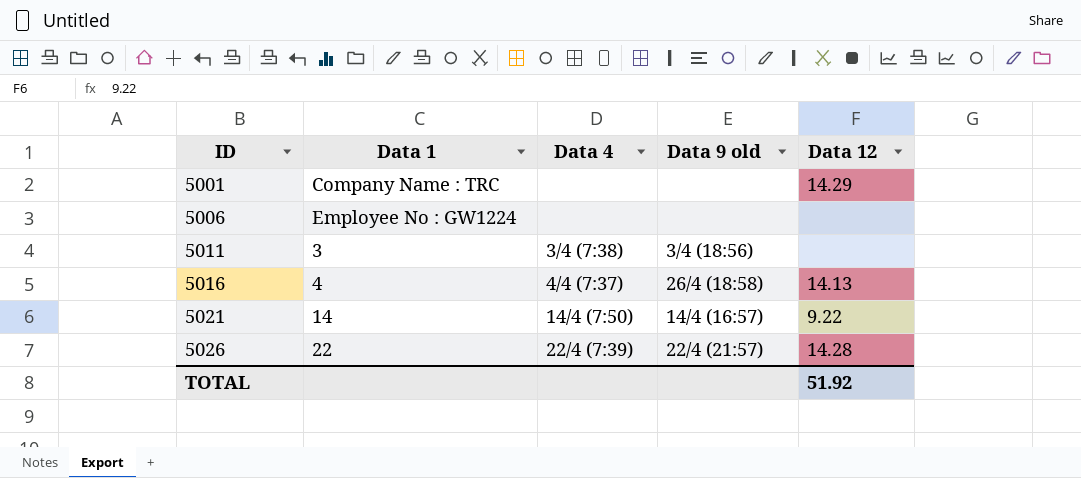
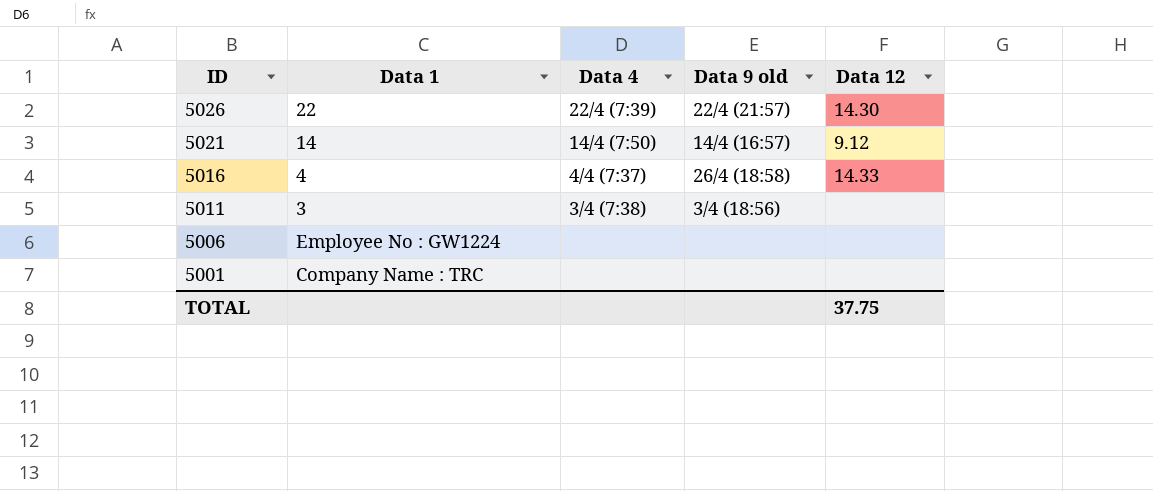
row order: ID ascending -> ID descending
5026 | Data 12: 14.28 -> 14.30
5021 | Data 12: 9.22 -> 9.12
5016 | Data 12: 14.13 -> 14.33
5001 | Data 12: 14.29 -> none
TOTAL | Data 12: 51.92 -> 37.75

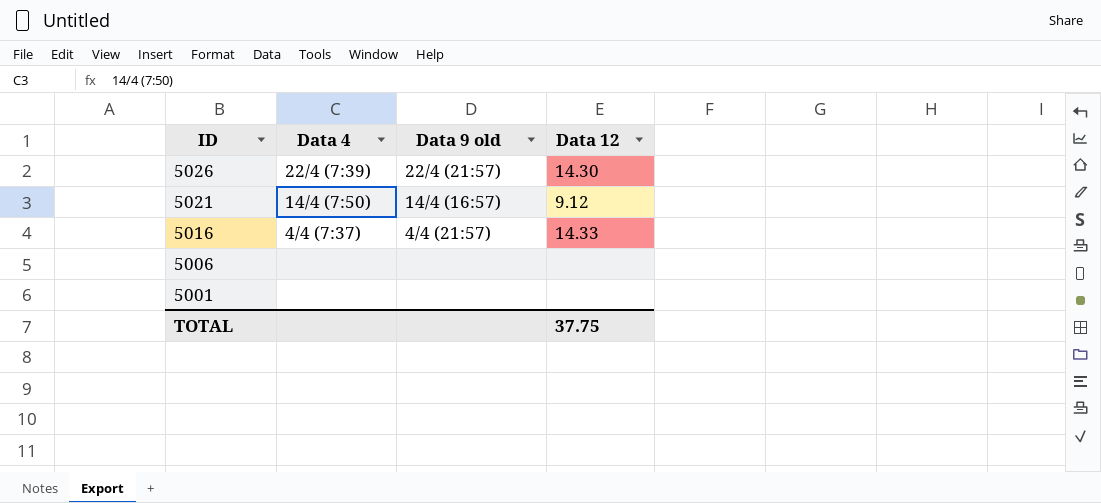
column Data 1 | position: 2 -> none
row 5011: 3 | 3/4 (7:38) | 3/4 (18:56) | none -> none
5016 | Data 9 old: 26/4 (18:58) -> 4/4 (21:57)

